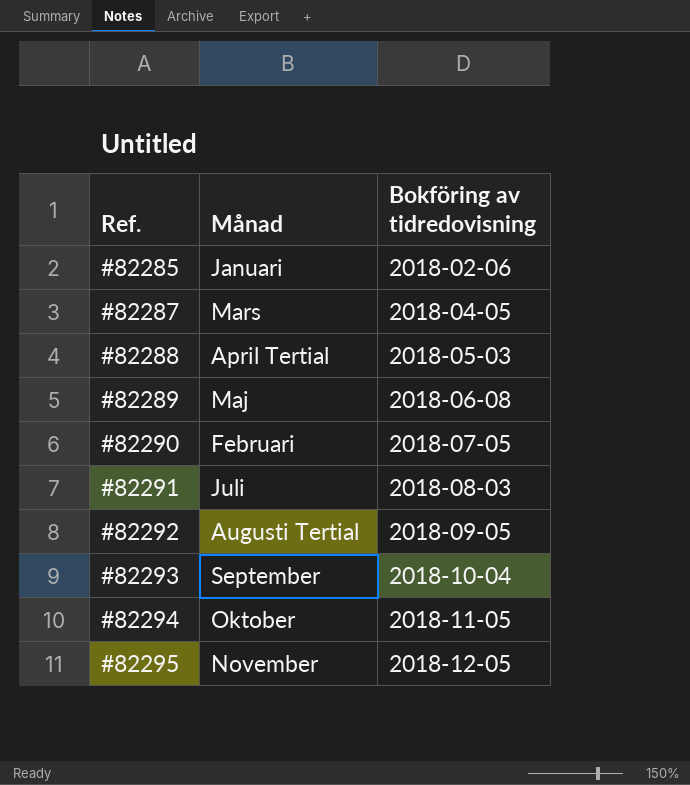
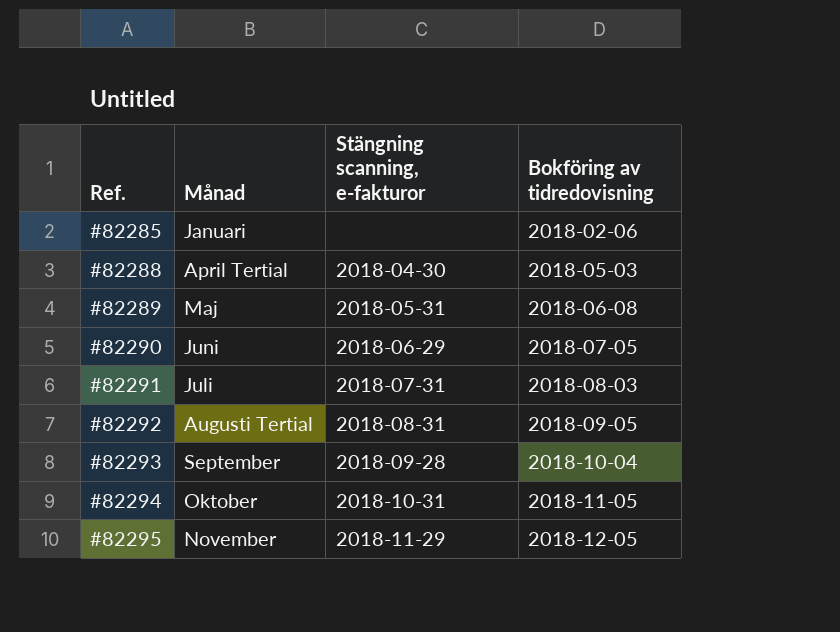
column Stängning scanning, e-fakturor | position: none -> 3
row #82287: Mars | 2018-04-05 -> none
#82290 | Månad: Februari -> Juni

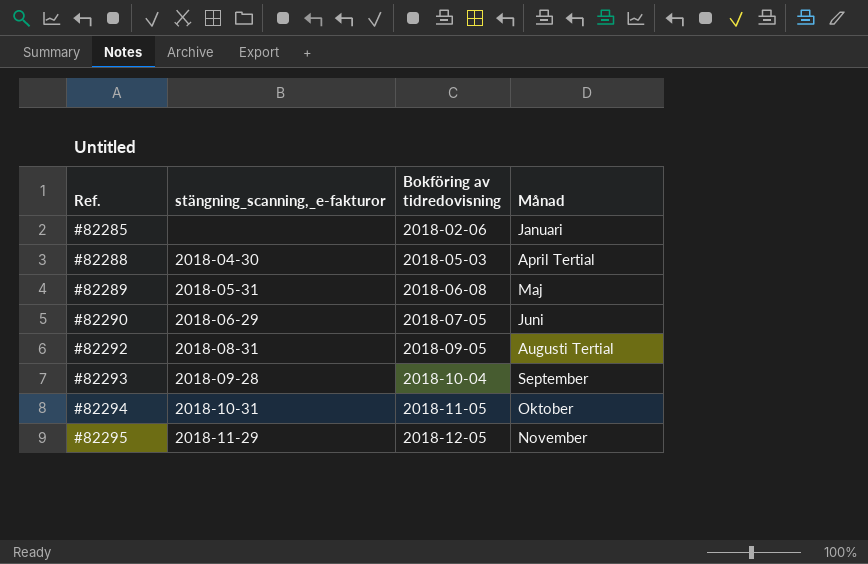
column name: Stängning scanning, e-fakturor -> stängning_scanning,_e-fakturor
column Månad | position: 2 -> 4
row #82291: Juli | 2018-07-31 | 2018-08-03 -> none

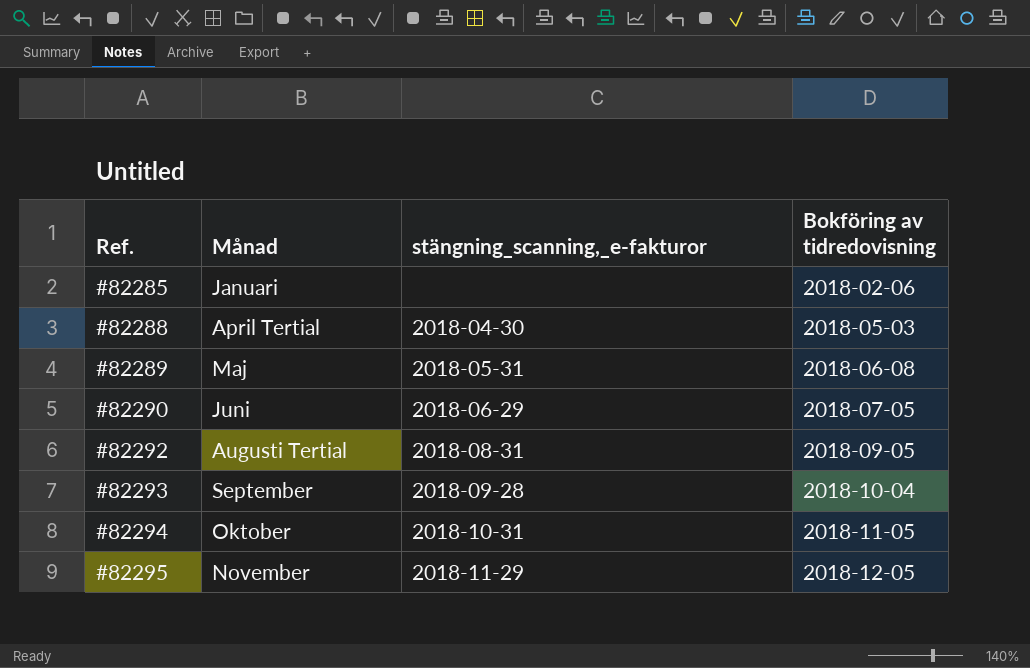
column Månad | position: 4 -> 2

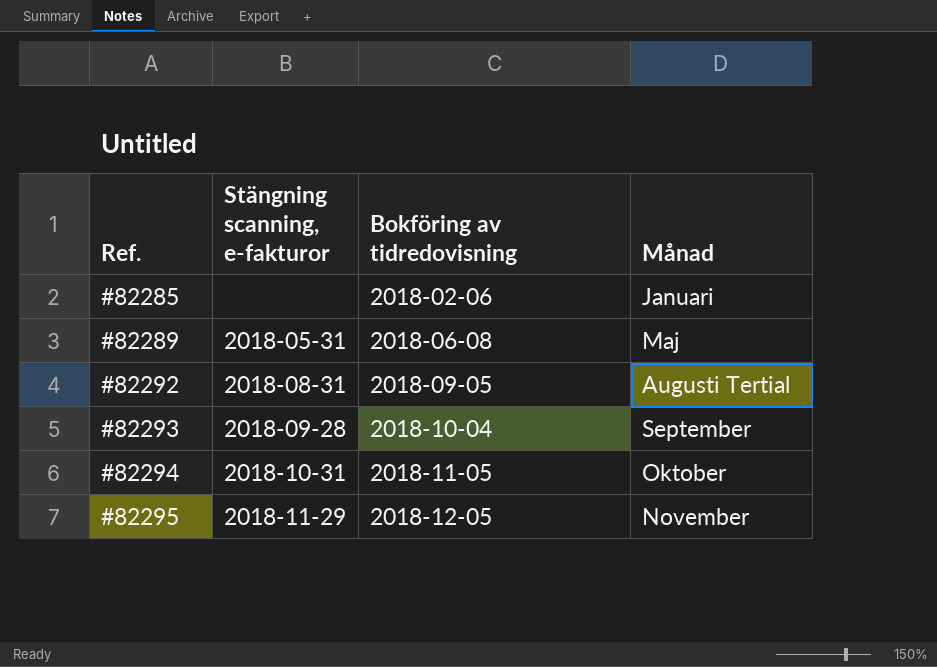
column name: stängning_scanning,_e-fakturor -> Stängning scanning, e-fakturor
column Månad | position: 2 -> 4
row #82288: April Tertial | 2018-04-30 | 2018-05-03 -> none
row #82290: Juni | 2018-06-29 | 2018-07-05 -> none

